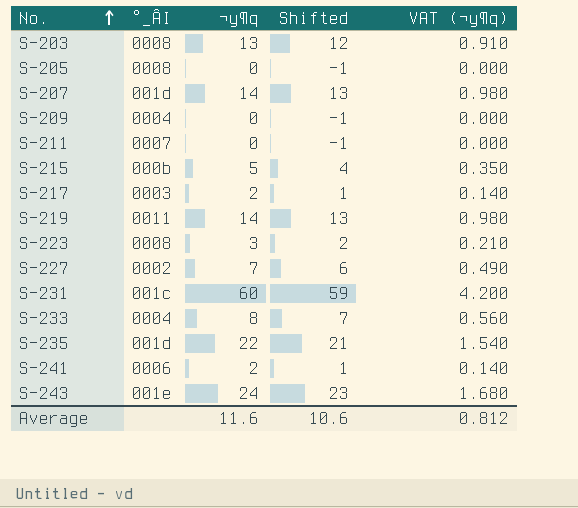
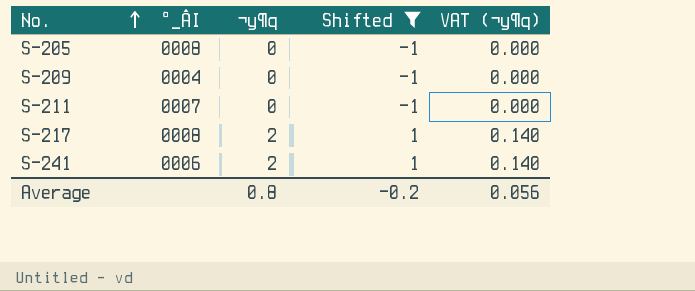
filter: none -> Shifted <= 1
S-217 | °_ÂI: 0003 -> 0008
Average | ¬y¶q: 11.6 -> 0.8
Average | Shifted: 10.6 -> -0.2
Average | VAT (¬y¶q): 0.812 -> 0.056

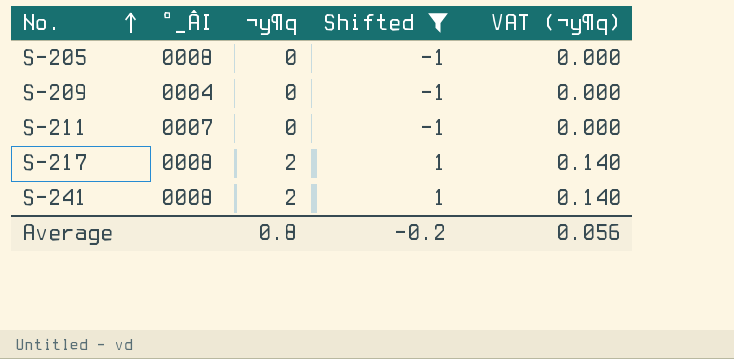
S-241 | °_ÂI: 0006 -> 0008

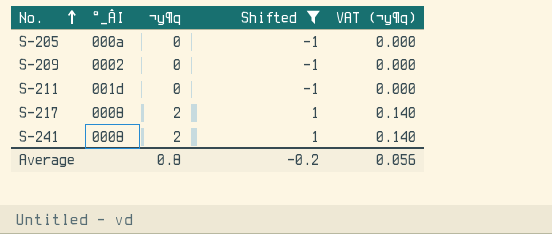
S-205 | °_ÂI: 0008 -> 000a
S-209 | °_ÂI: 0004 -> 0002
S-211 | °_ÂI: 0007 -> 001d

